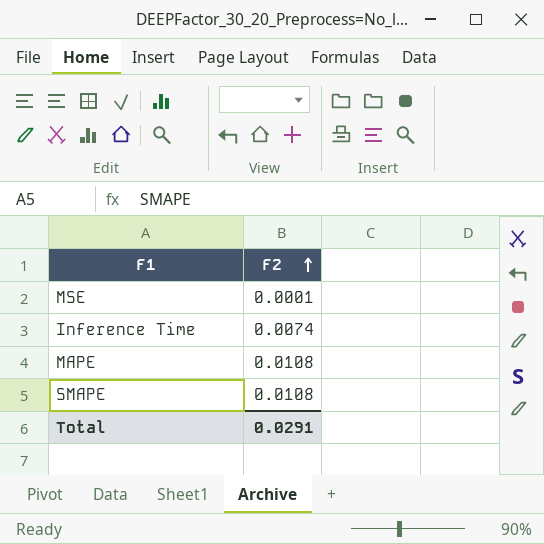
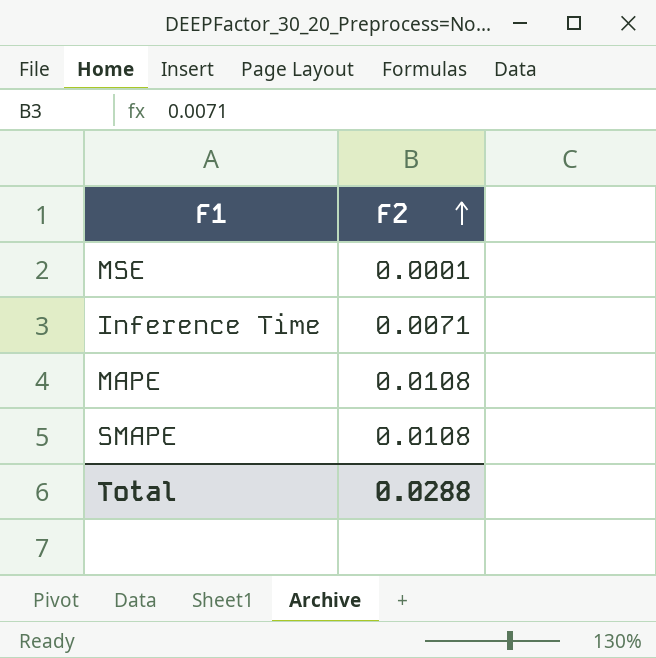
Inference Time | F2: 0.0074 -> 0.0071
Total | F2: 0.0291 -> 0.0288

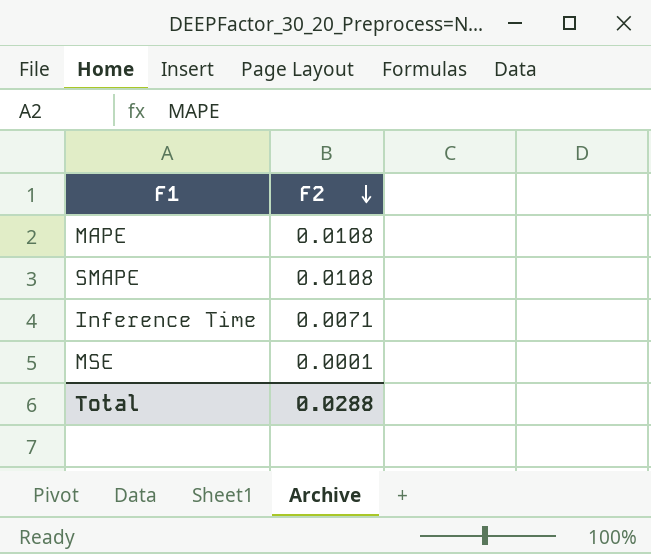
row order: F2 ascending -> F2 descending

